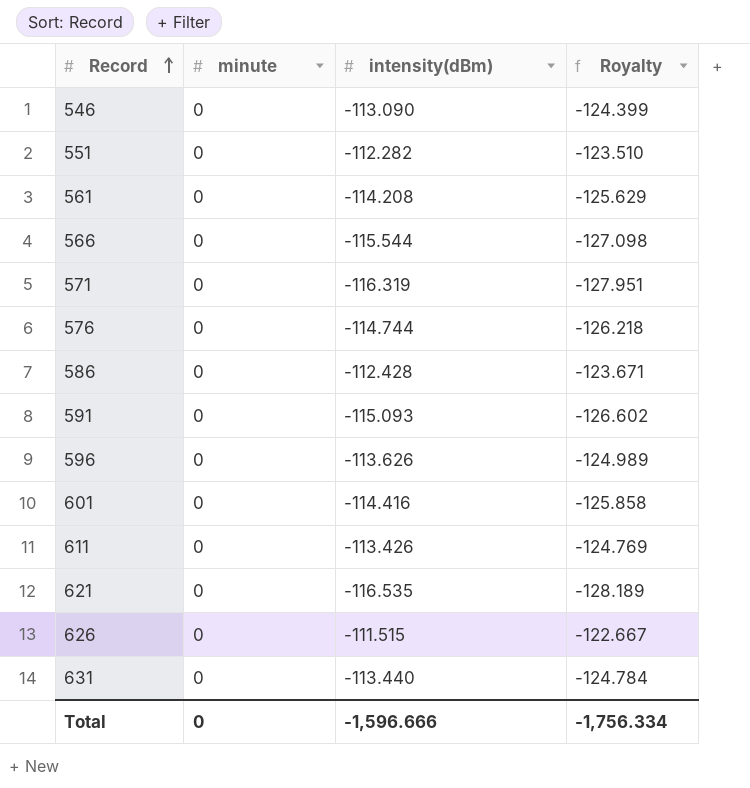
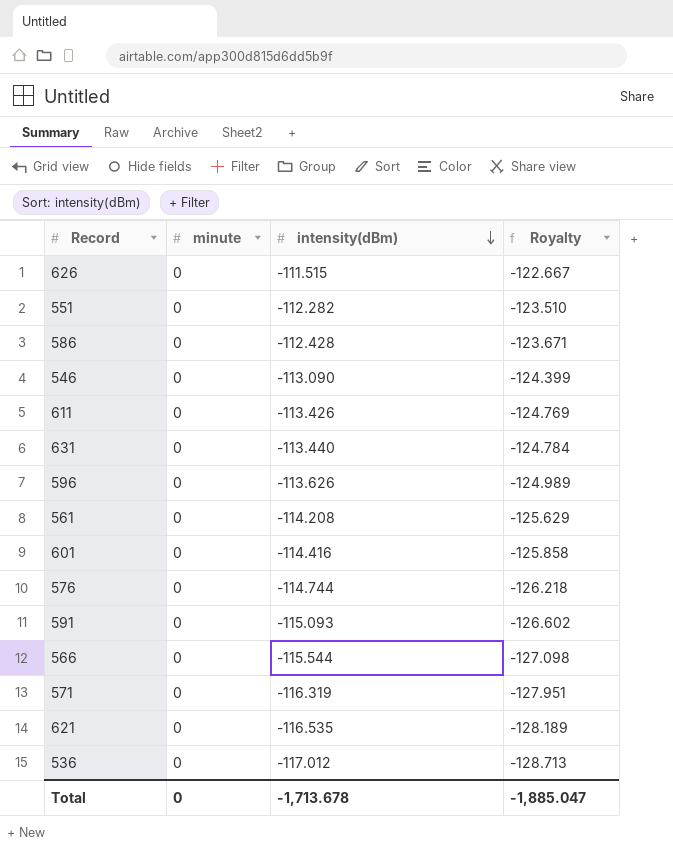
row order: Record ascending -> intensity(dBm) descending
row 536: none -> 0 | -117.012 | -128.713
Total | intensity(dBm): -1,596.666 -> -1,713.678
Total | Royalty: -1,756.334 -> -1,885.047

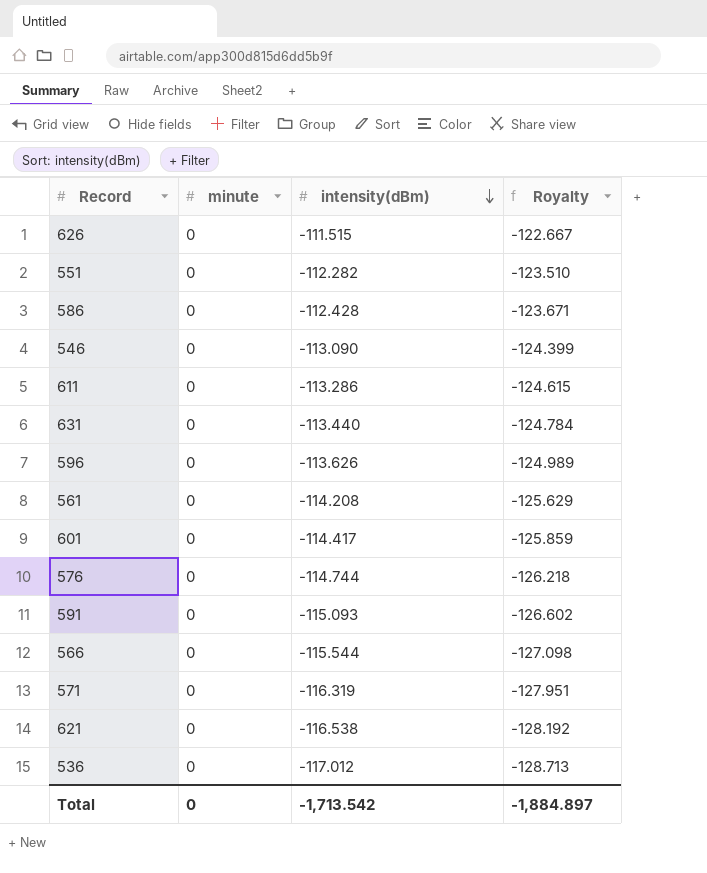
611 | intensity(dBm): -113.426 -> -113.286
611 | Royalty: -124.769 -> -124.615
601 | intensity(dBm): -114.416 -> -114.417
601 | Royalty: -125.858 -> -125.859
621 | intensity(dBm): -116.535 -> -116.538
621 | Royalty: -128.189 -> -128.192
Total | intensity(dBm): -1,713.678 -> -1,713.542
Total | Royalty: -1,885.047 -> -1,884.897

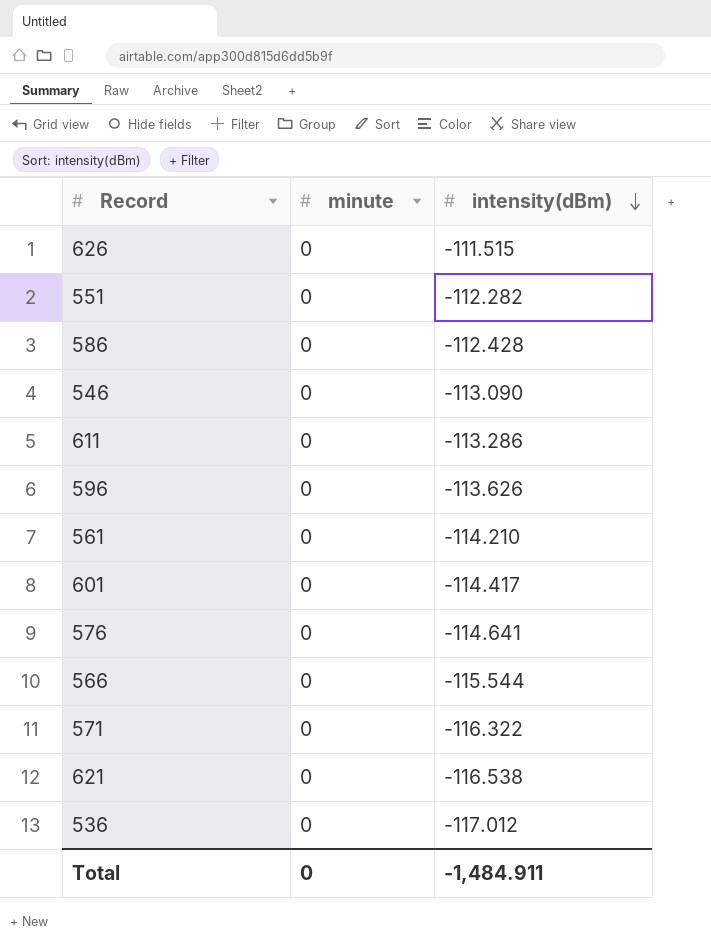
column Royalty | formula: [intensity(dBm)] * 1.1 -> none
row 631: 0 | -113.440 | -124.784 -> none
row 591: 0 | -115.093 | -126.602 -> none
561 | intensity(dBm): -114.208 -> -114.210
576 | intensity(dBm): -114.744 -> -114.641
571 | intensity(dBm): -116.319 -> -116.322
Total | intensity(dBm): -1,713.542 -> -1,484.911

